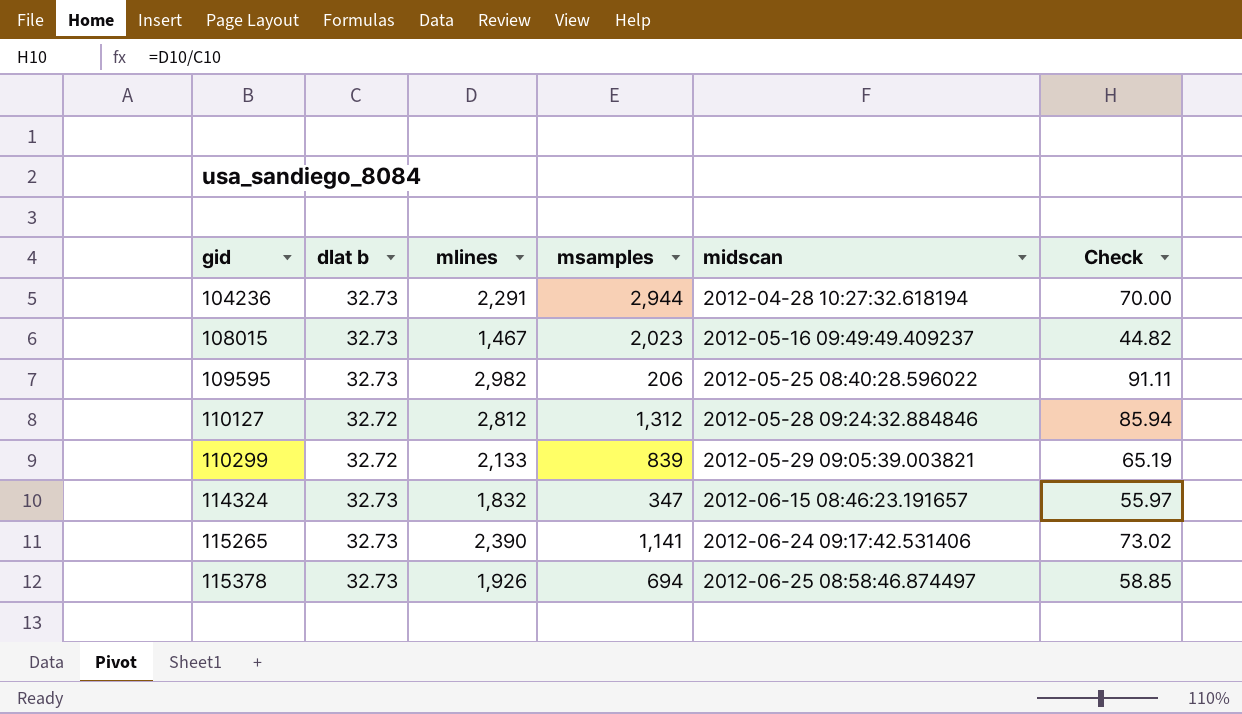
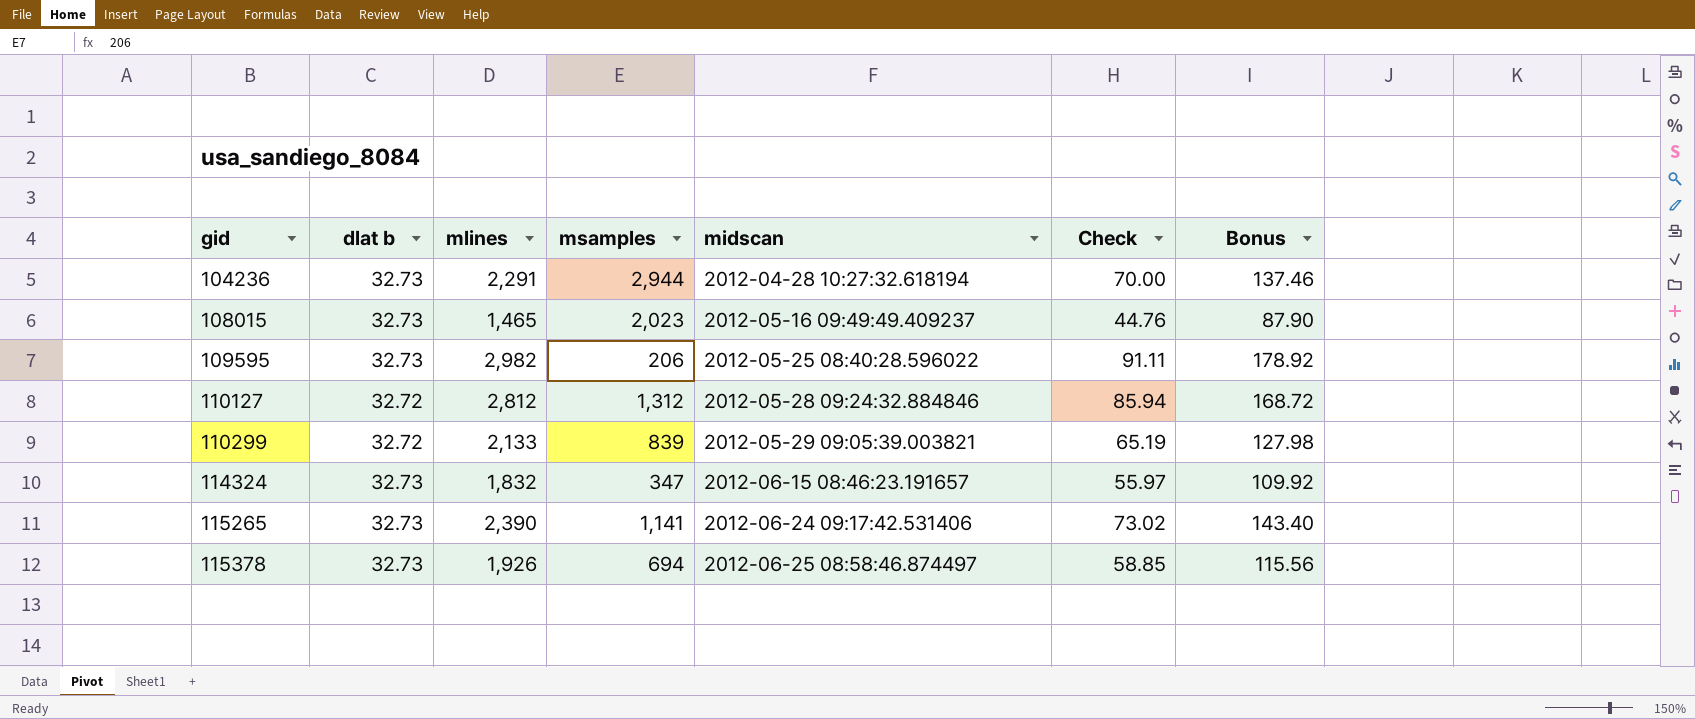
column Bonus | formula: none -> [mlines] * 0.06
108015 | mlines: 1,467 -> 1,465
108015 | Check: 44.82 -> 44.76

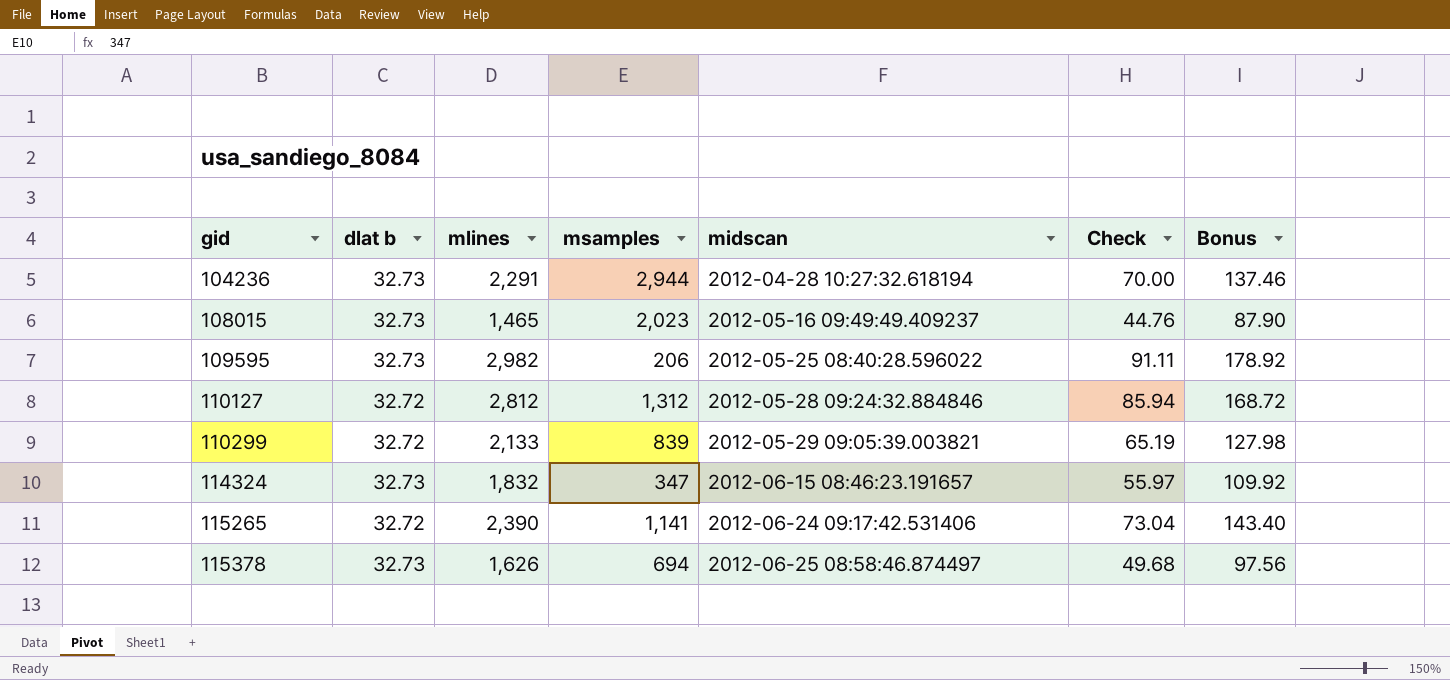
115265 | dlat b: 32.73 -> 32.72
115265 | Check: 73.02 -> 73.04
115378 | mlines: 1,926 -> 1,626
115378 | Check: 58.85 -> 49.68
115378 | Bonus: 115.56 -> 97.56

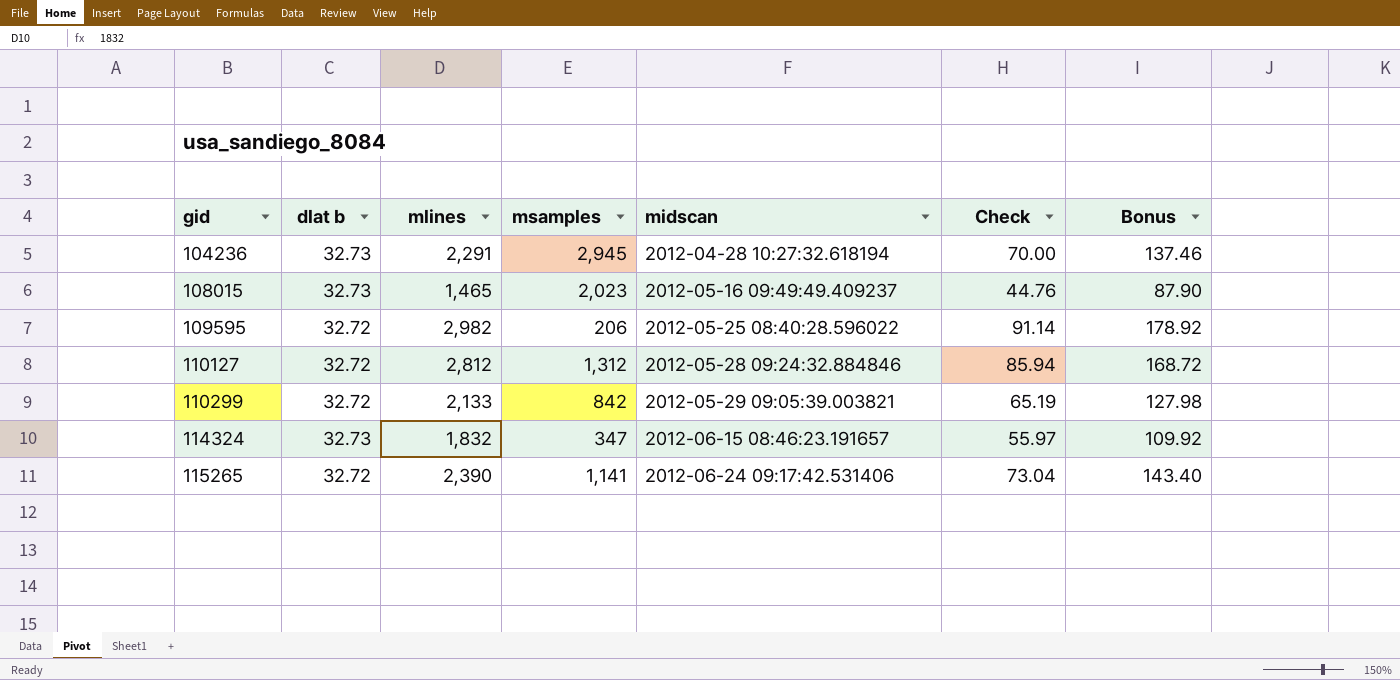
row 115378: 32.73 | 1,626 | 694 | 2012-06-25 08:58:46.874497 | 49.68 | 97.56 -> none
104236 | msamples: 2,944 -> 2,945
109595 | dlat b: 32.73 -> 32.72
109595 | Check: 91.11 -> 91.14
110299 | msamples: 839 -> 842

